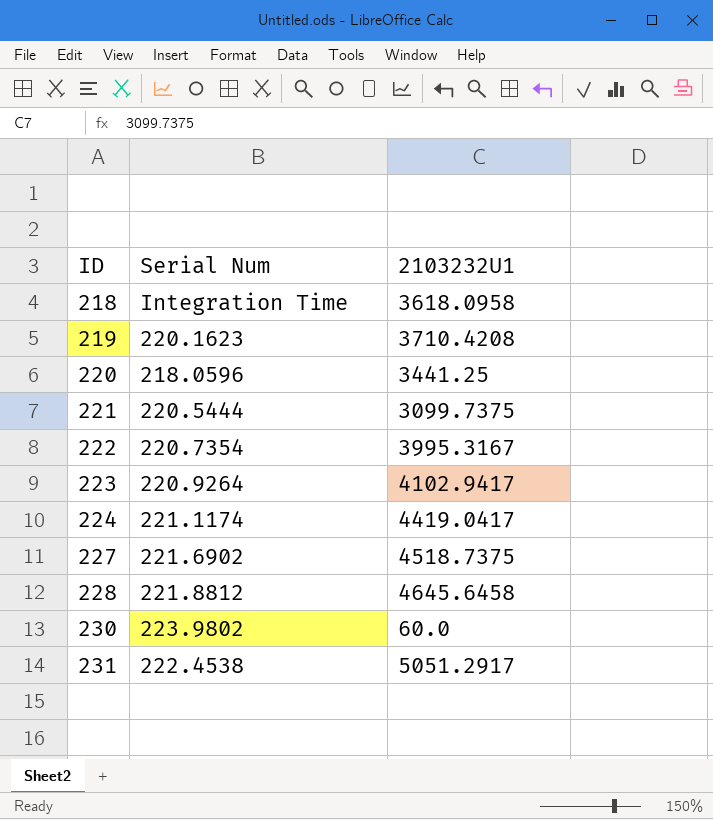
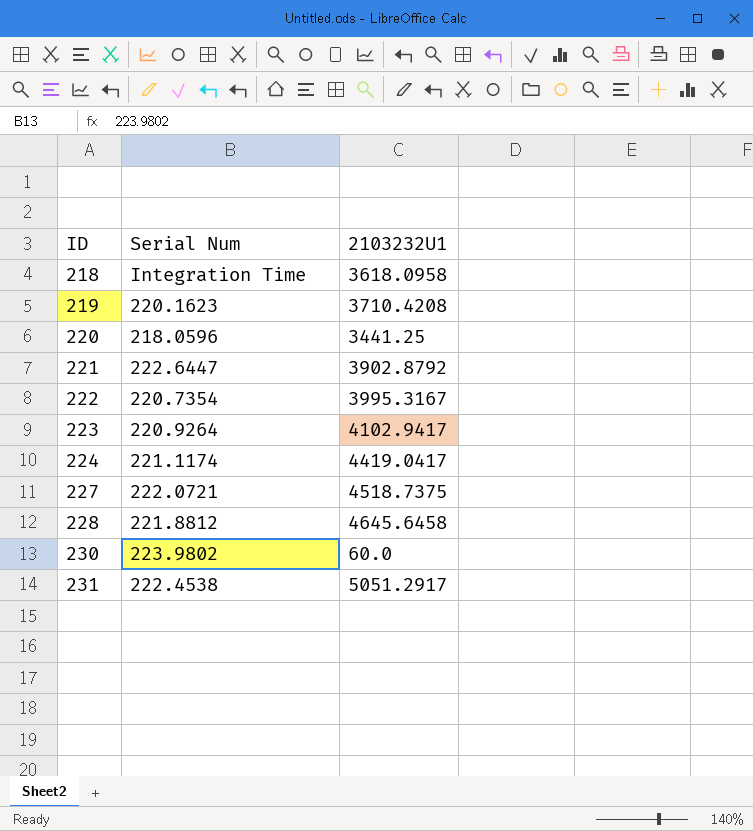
221 | Serial Num: 220.5444 -> 222.6447
221 | 2103232U1: 3099.7375 -> 3902.8792
227 | Serial Num: 221.6902 -> 222.0721

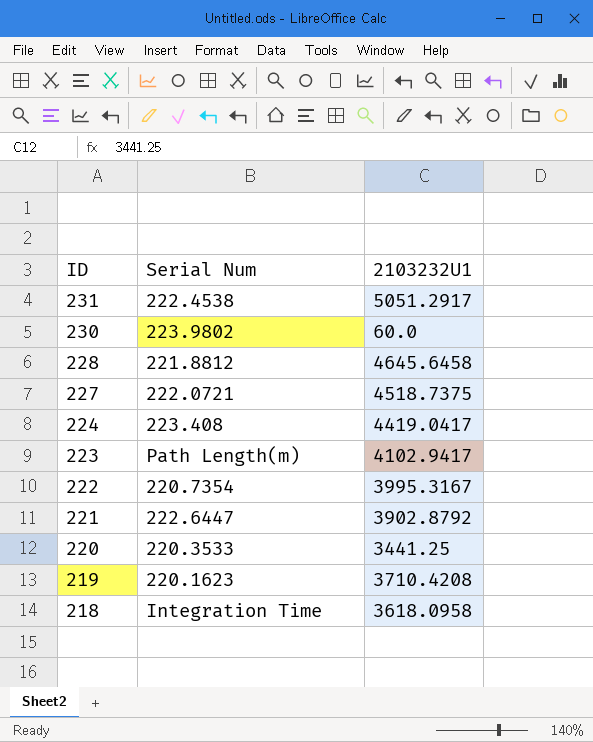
row order: ID ascending -> ID descending
224 | Serial Num: 221.1174 -> 223.408
223 | Serial Num: 220.9264 -> Path Length(m)
220 | Serial Num: 218.0596 -> 220.3533

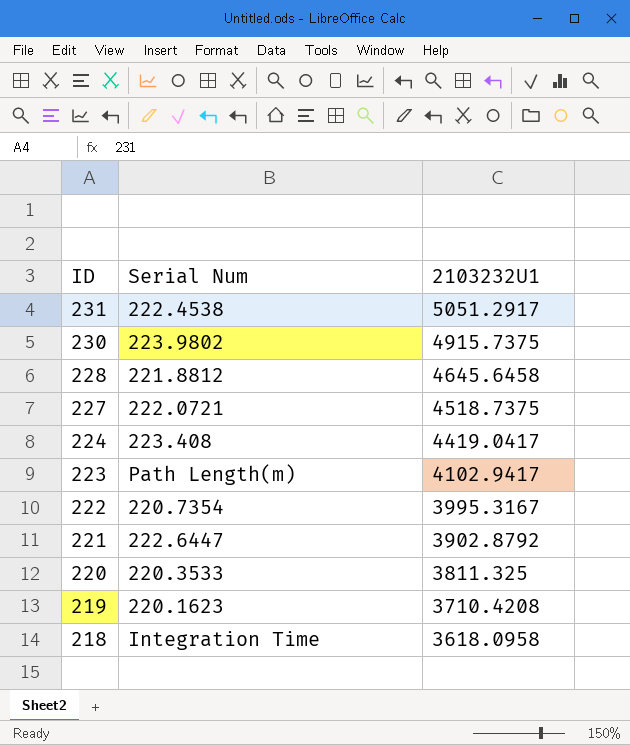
230 | 2103232U1: 60.0 -> 4915.7375
220 | 2103232U1: 3441.25 -> 3811.325

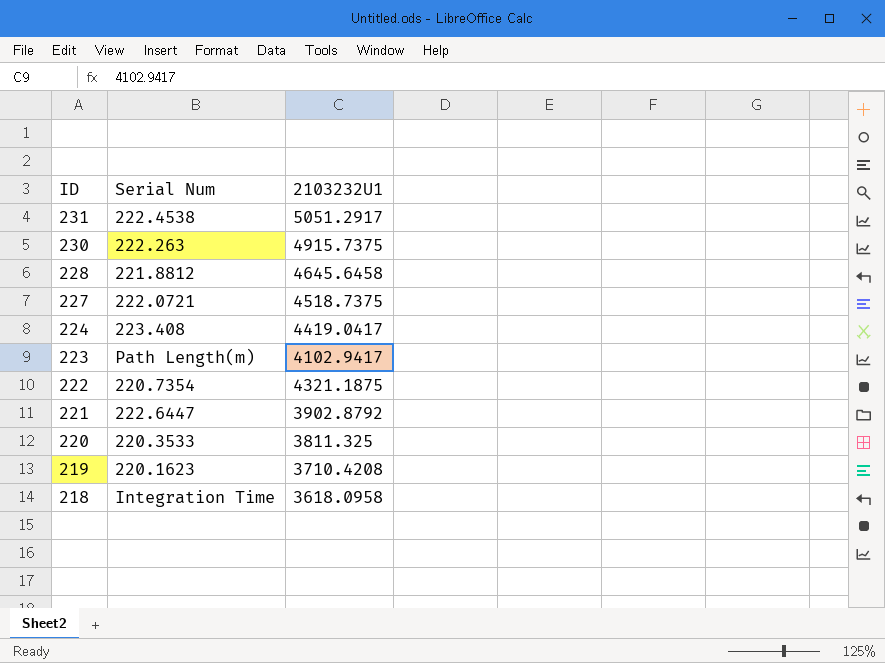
230 | Serial Num: 223.9802 -> 222.263
222 | 2103232U1: 3995.3167 -> 4321.1875

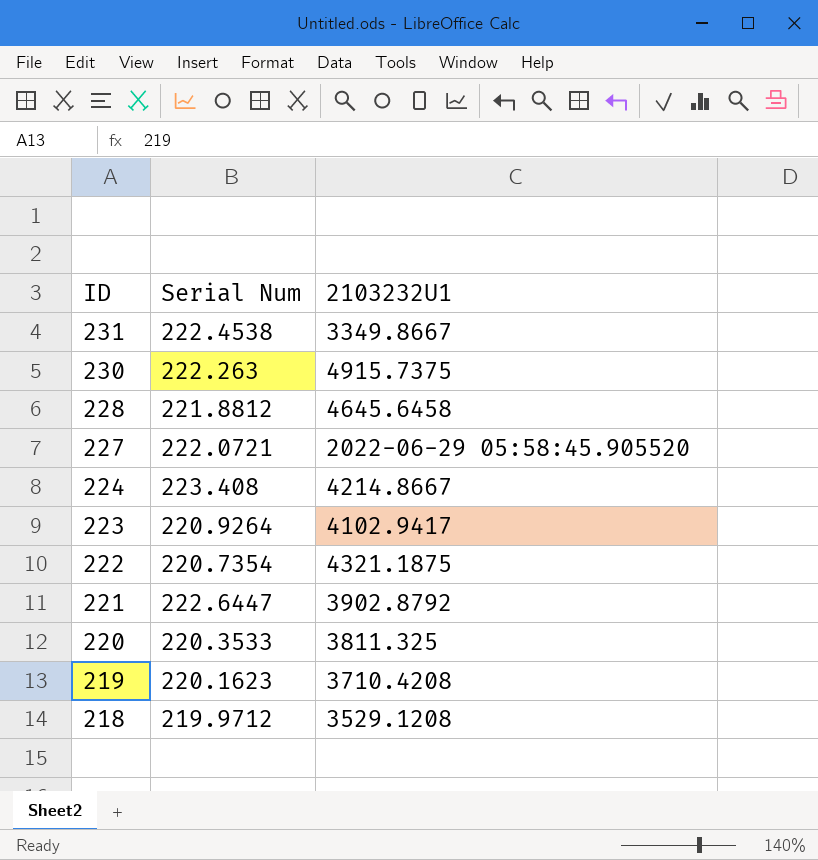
231 | 2103232U1: 5051.2917 -> 3349.8667
227 | 2103232U1: 4518.7375 -> 2022-06-29 05:58:45.905520
224 | 2103232U1: 4419.0417 -> 4214.8667
223 | Serial Num: Path Length(m) -> 220.9264
218 | Serial Num: Integration Time -> 219.9712
218 | 2103232U1: 3618.0958 -> 3529.1208

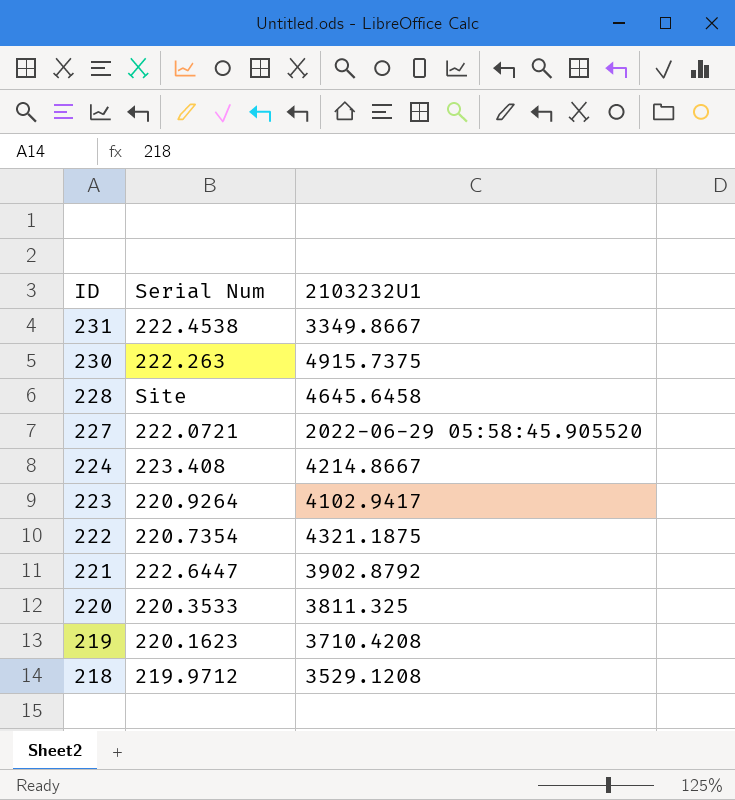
228 | Serial Num: 221.8812 -> Site

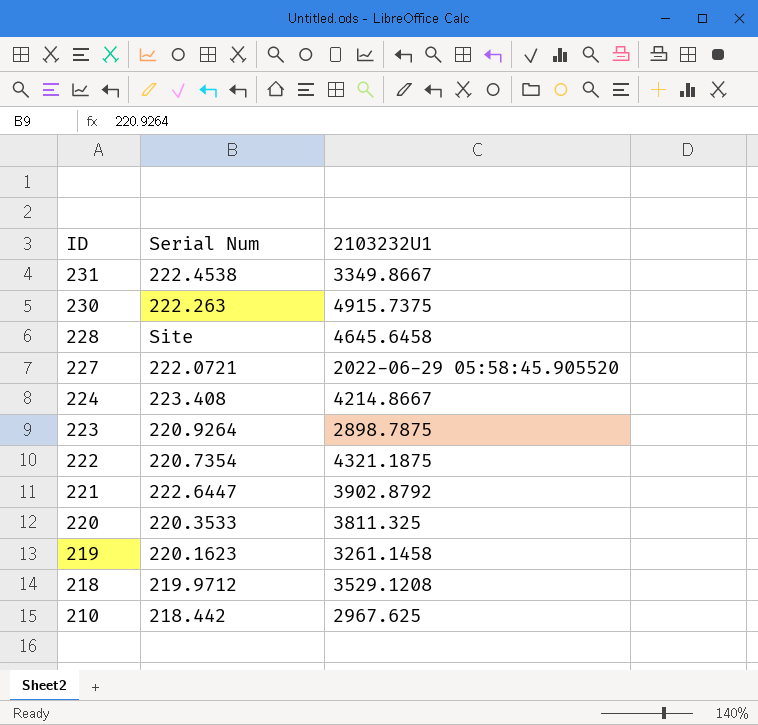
223 | 2103232U1: 4102.9417 -> 2898.7875
219 | 2103232U1: 3710.4208 -> 3261.1458
row 210: none -> 218.442 | 2967.625

